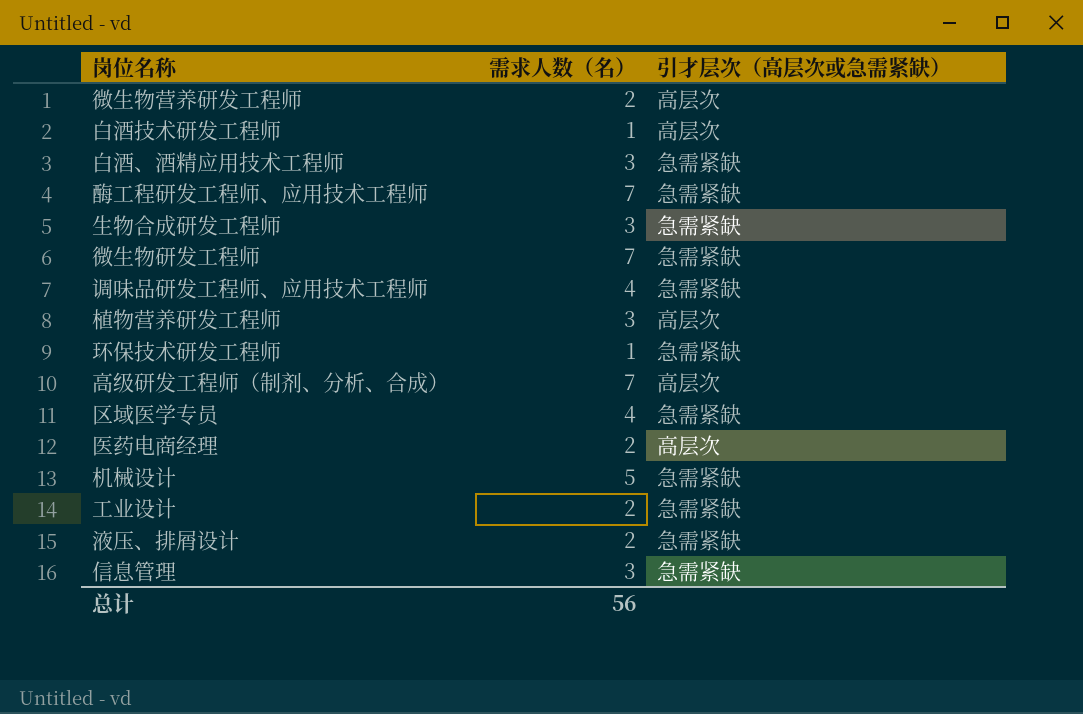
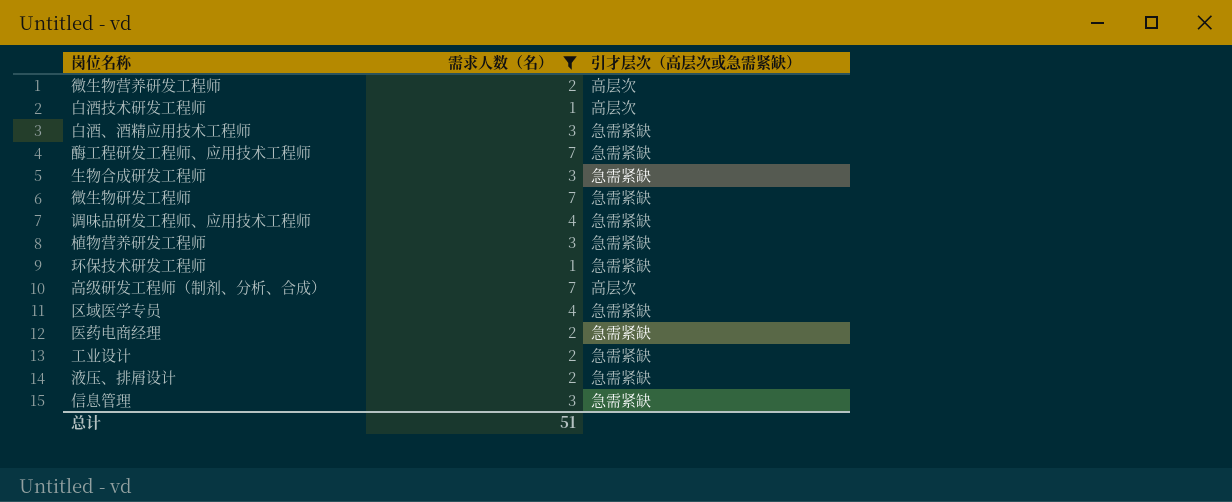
filter: none -> 需求人数（名） != 5
植物营养研发工程师 | 引才层次（高层次或急需紧缺）: 高层次 -> 急需紧缺
医药电商经理 | 引才层次（高层次或急需紧缺）: 高层次 -> 急需紧缺
总计 | 需求人数（名）: 56 -> 51

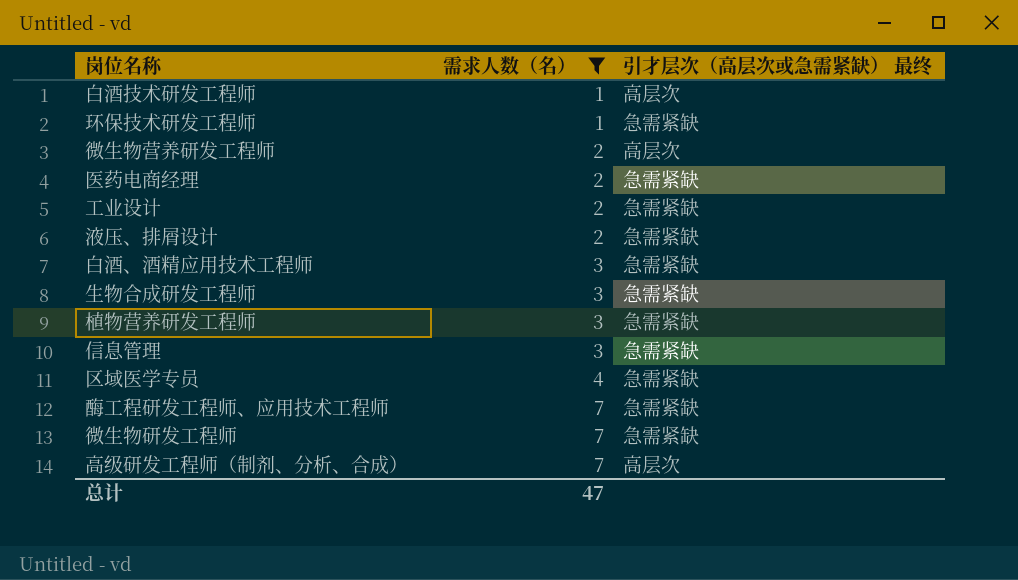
row order: none -> 需求人数（名） ascending
column name: 引才层次（高层次或急需紧缺） -> 引才层次（高层次或急需紧缺） 最终
row 调味品研发工程师、应用技术工程师: 4 | 急需紧缺 -> none
总计 | 需求人数（名）: 51 -> 47

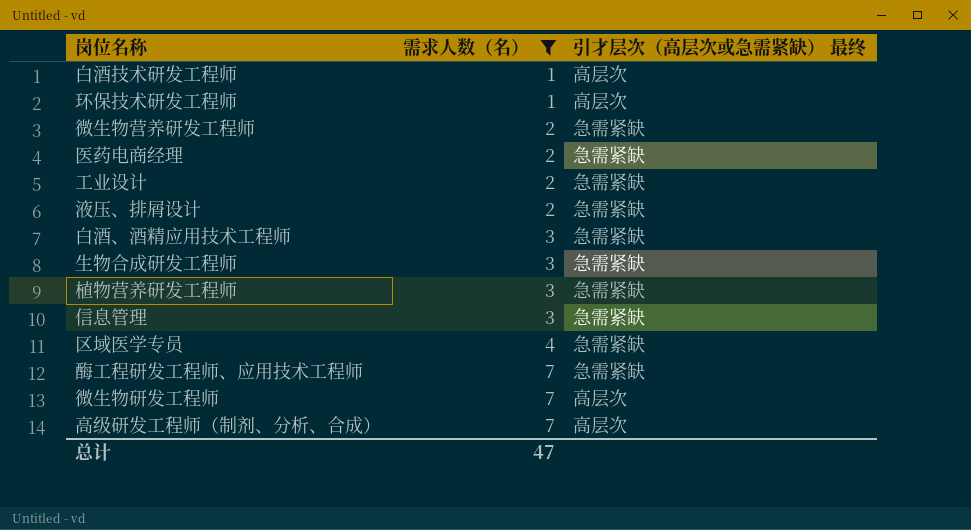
环保技术研发工程师 | 引才层次（高层次或急需紧缺） 最终: 急需紧缺 -> 高层次
微生物营养研发工程师 | 引才层次（高层次或急需紧缺） 最终: 高层次 -> 急需紧缺
微生物研发工程师 | 引才层次（高层次或急需紧缺） 最终: 急需紧缺 -> 高层次

